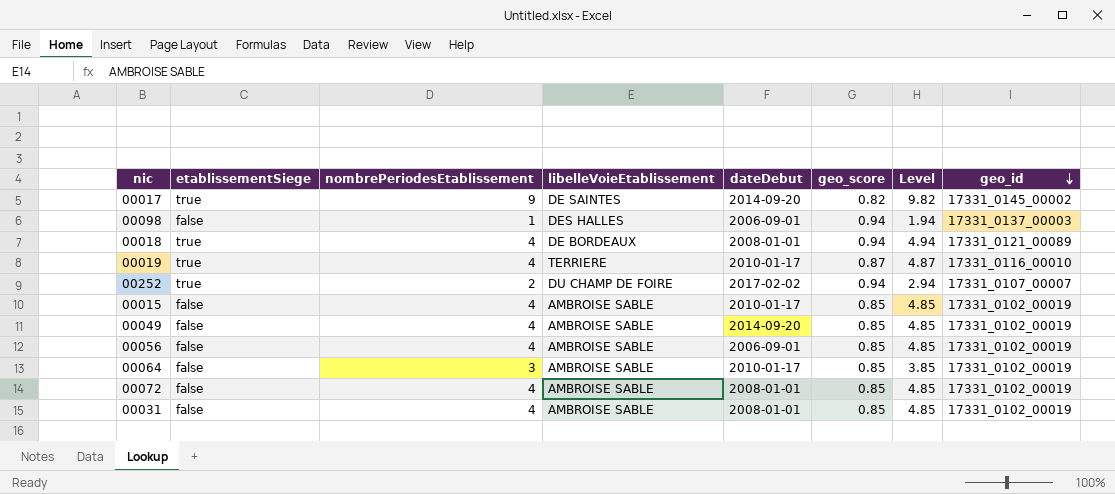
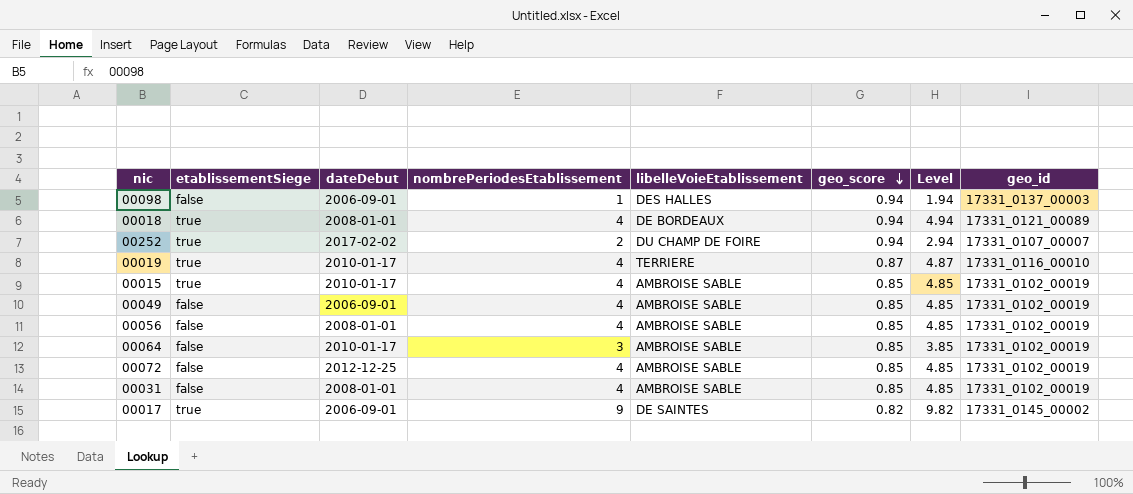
row order: geo_id descending -> geo_score descending
column dateDebut | position: 5 -> 3
00015 | etablissementSiege: false -> true
00049 | dateDebut: 2014-09-20 -> 2006-09-01
00056 | dateDebut: 2006-09-01 -> 2008-01-01
00072 | dateDebut: 2008-01-01 -> 2012-12-25
00017 | dateDebut: 2014-09-20 -> 2006-09-01

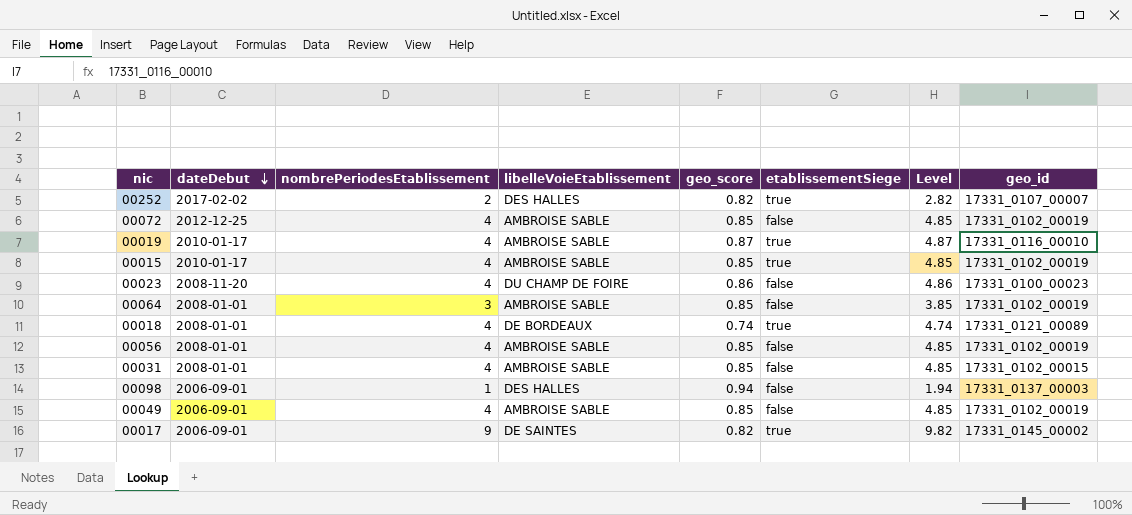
row order: geo_score descending -> dateDebut descending
column etablissementSiege | position: 2 -> 6
00252 | libelleVoieEtablissement: DU CHAMP DE FOIRE -> DES HALLES
00252 | geo_score: 0.94 -> 0.82
00252 | Level: 2.94 -> 2.82
00019 | libelleVoieEtablissement: TERRIERE -> AMBROISE SABLE
row 00023: none -> 2008-11-20 | 4 | DU CHAMP DE FOIRE | 0.86 | false | 4.86 | 17331_0100_00023
00064 | dateDebut: 2010-01-17 -> 2008-01-01
00018 | geo_score: 0.94 -> 0.74
00018 | Level: 4.94 -> 4.74
00031 | geo_id: 17331_0102_00019 -> 17331_0102_00015

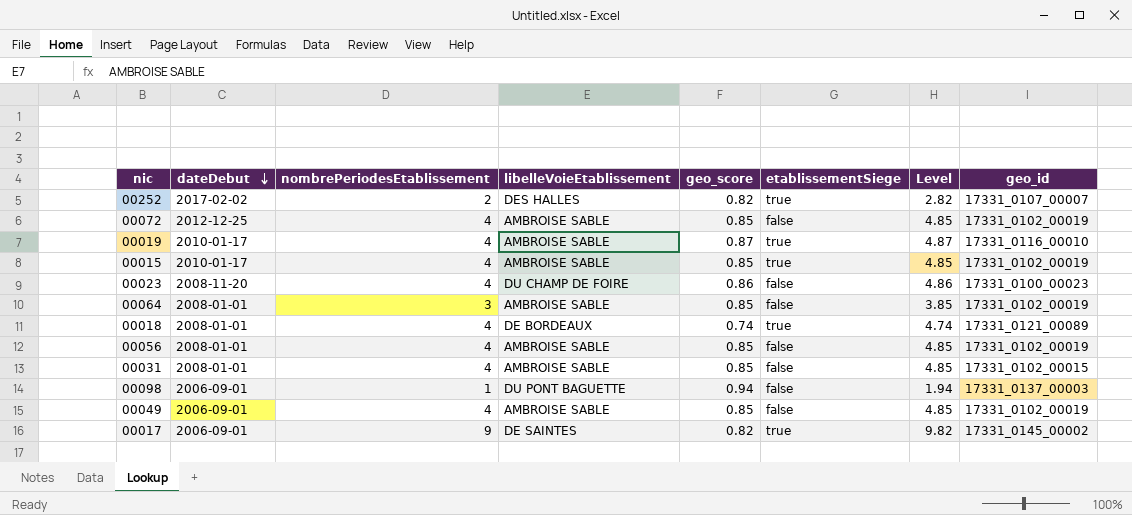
00098 | libelleVoieEtablissement: DES HALLES -> DU PONT BAGUETTE

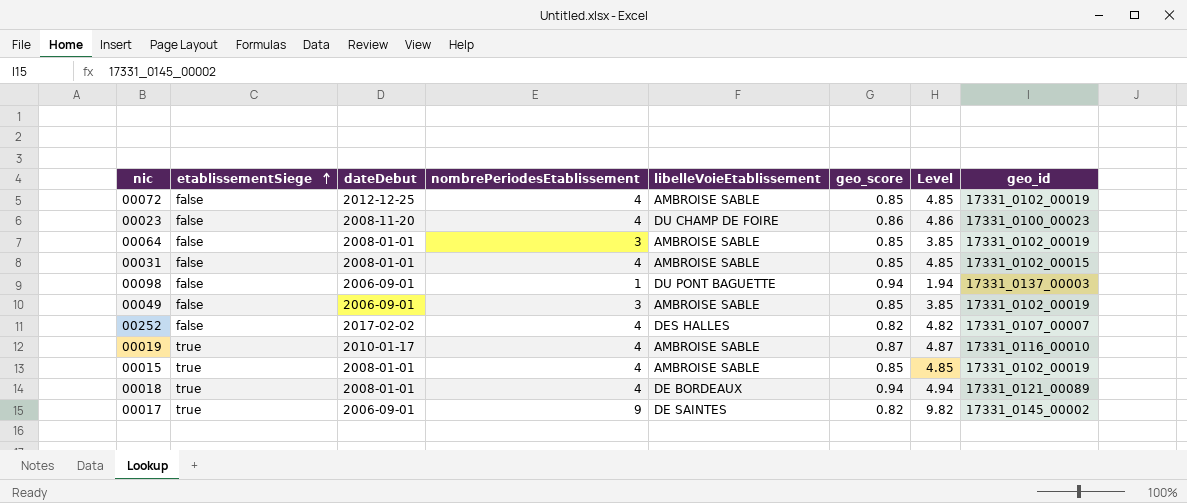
row order: dateDebut descending -> etablissementSiege ascending
column etablissementSiege | position: 6 -> 2
row 00056: 2008-01-01 | 4 | AMBROISE SABLE | 0.85 | false | 4.85 | 17331_0102_00019 -> none
00049 | nombrePeriodesEtablissement: 4 -> 3
00049 | Level: 4.85 -> 3.85
00252 | etablissementSiege: true -> false
00252 | nombrePeriodesEtablissement: 2 -> 4
00252 | Level: 2.82 -> 4.82
00015 | dateDebut: 2010-01-17 -> 2008-01-01
00018 | geo_score: 0.74 -> 0.94
00018 | Level: 4.74 -> 4.94

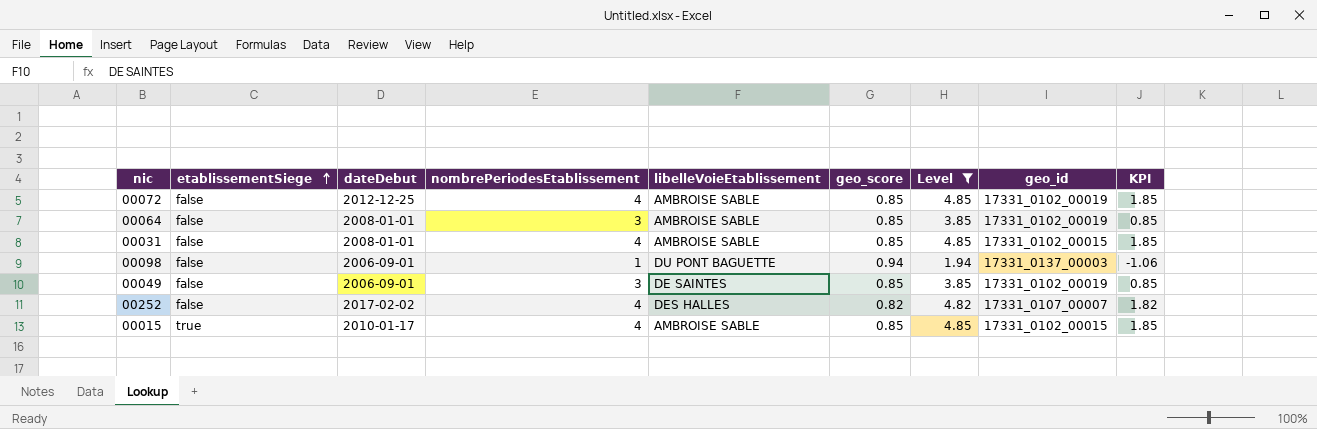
filter: none -> Level <= 4.85
column KPI | formula: none -> [Level] - 3
00049 | libelleVoieEtablissement: AMBROISE SABLE -> DE SAINTES
00015 | dateDebut: 2008-01-01 -> 2010-01-17
00015 | geo_id: 17331_0102_00019 -> 17331_0102_00015

